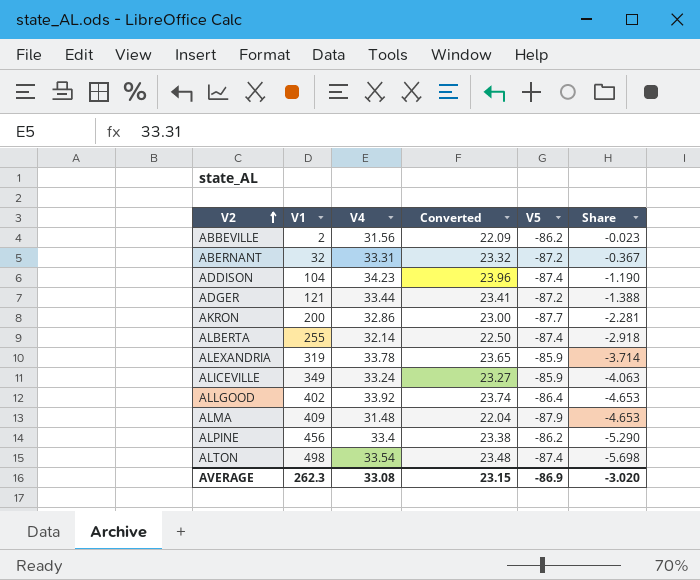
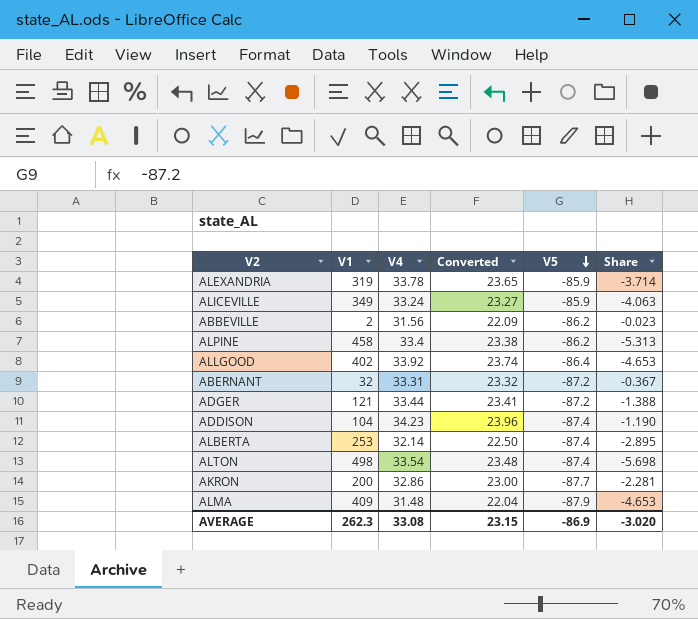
row order: V2 ascending -> V5 descending
ALPINE | V1: 456 -> 458
ALPINE | Share: -5.290 -> -5.313
ALBERTA | V1: 255 -> 253
ALBERTA | Share: -2.918 -> -2.895

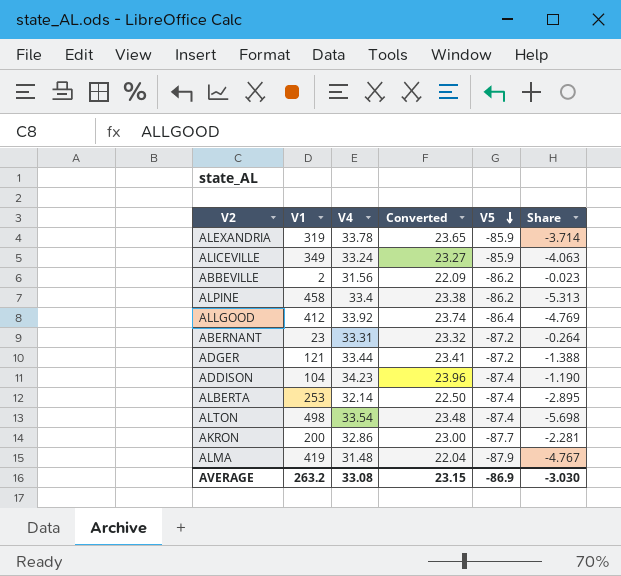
ALLGOOD | V1: 402 -> 412
ALLGOOD | Share: -4.653 -> -4.769
ABERNANT | V1: 32 -> 23
ABERNANT | Share: -0.367 -> -0.264
ALMA | V1: 409 -> 419
ALMA | Share: -4.653 -> -4.767
AVERAGE | V1: 262.3 -> 263.2
AVERAGE | Share: -3.020 -> -3.030

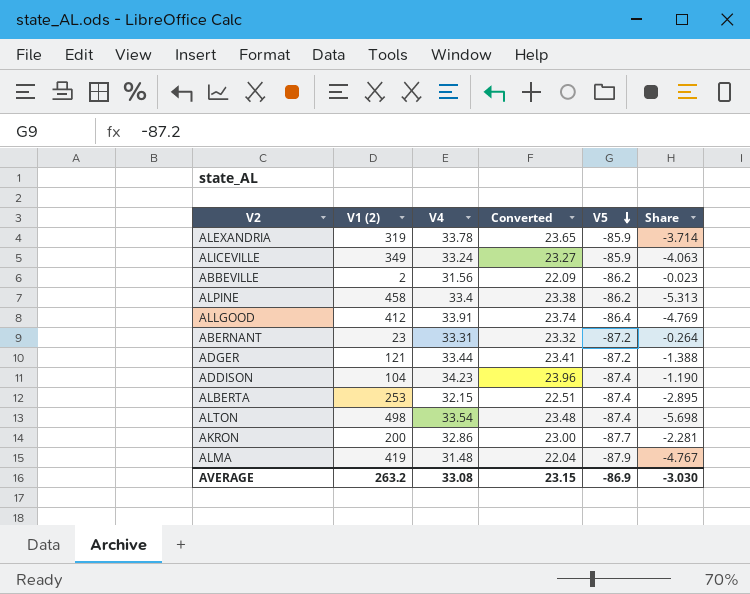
column name: V1 -> V1 (2)
ALLGOOD | V4: 33.92 -> 33.91
ALBERTA | V4: 32.14 -> 32.15
ALBERTA | Converted: 22.50 -> 22.51

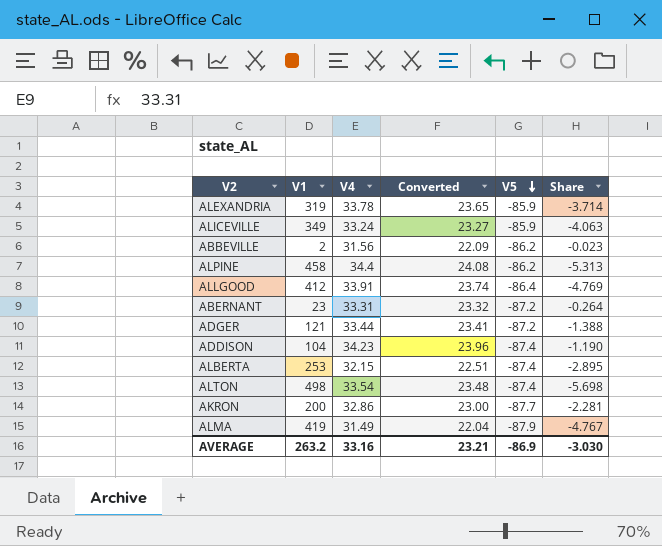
column name: V1 (2) -> V1
ALPINE | V4: 33.4 -> 34.4
ALPINE | Converted: 23.38 -> 24.08
ALMA | V4: 31.48 -> 31.49
AVERAGE | V4: 33.08 -> 33.16
AVERAGE | Converted: 23.15 -> 23.21

